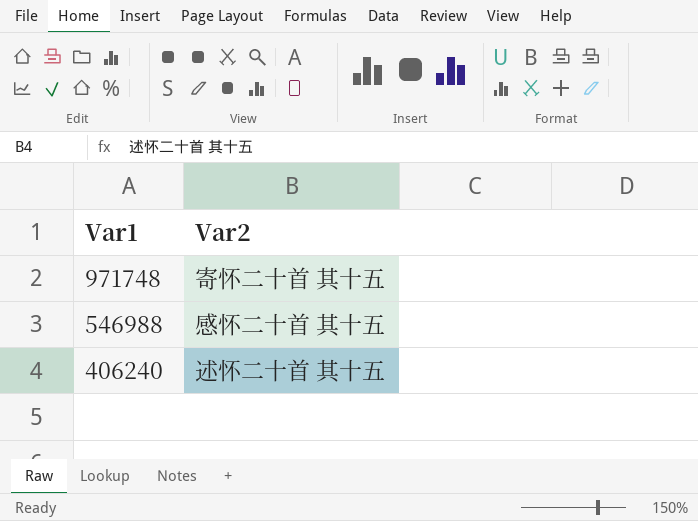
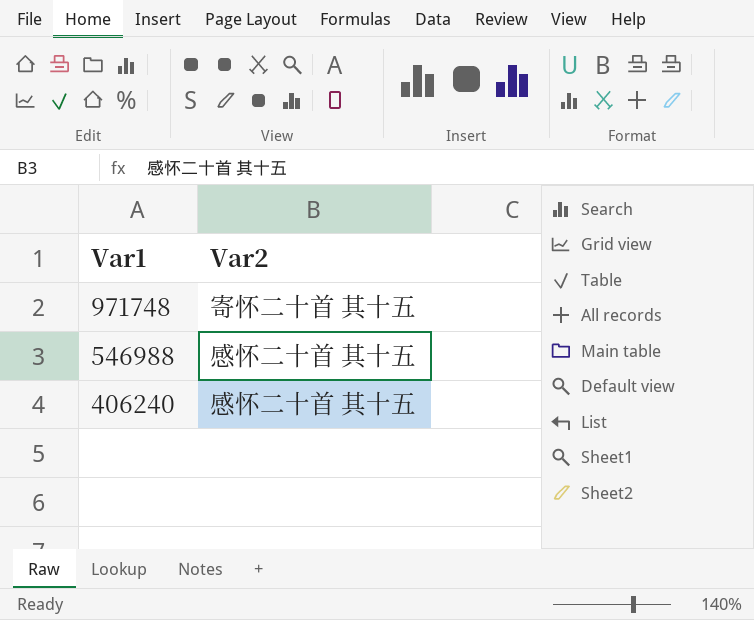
406240 | Var2: 述怀二十首 其十五 -> 感怀二十首 其十五

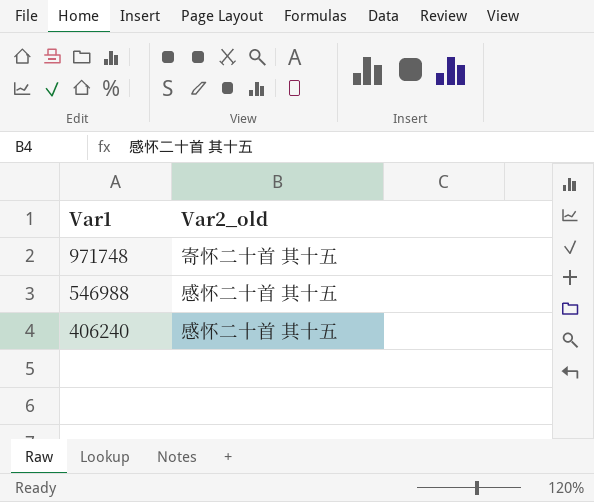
column name: Var2 -> Var2_old

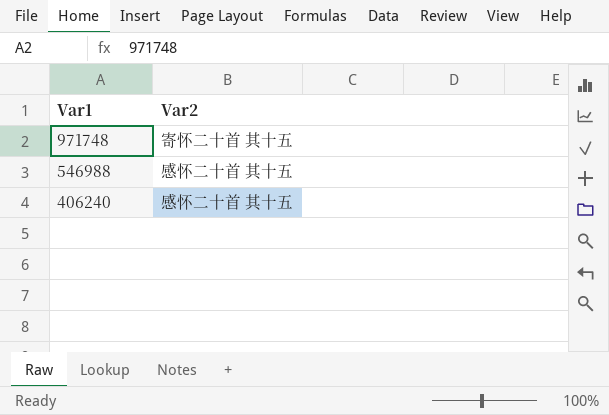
column name: Var2_old -> Var2

